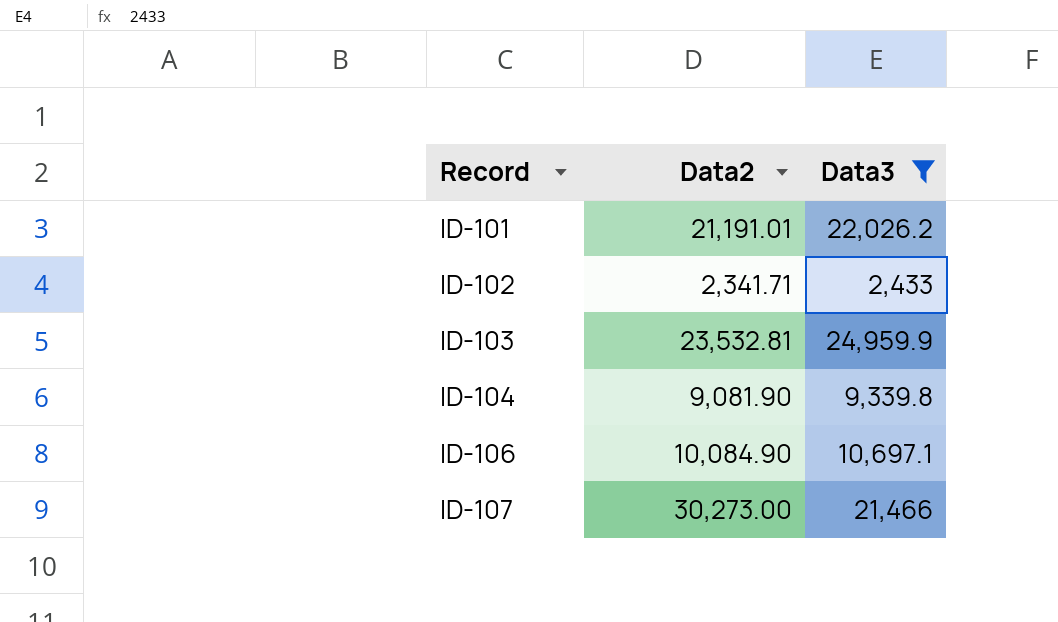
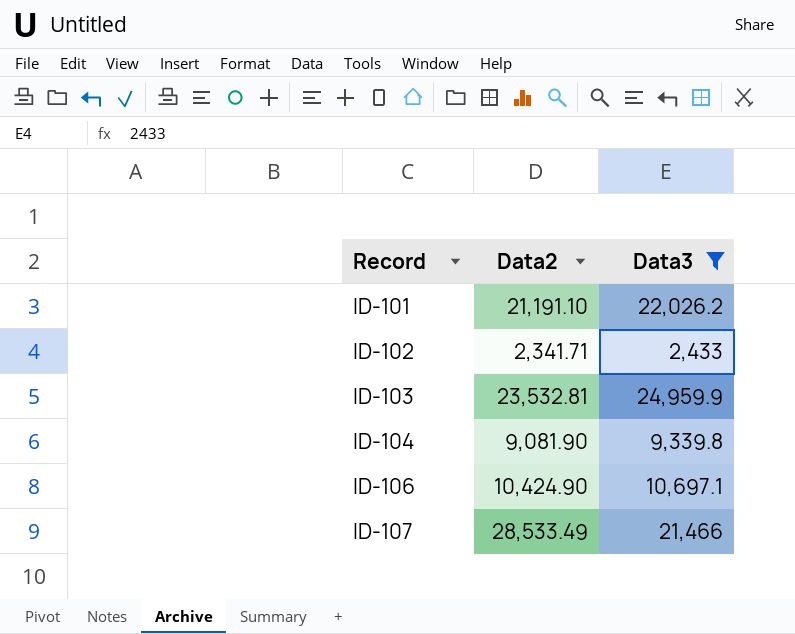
ID-101 | Data2: 21,191.01 -> 21,191.10
ID-106 | Data2: 10,084.90 -> 10,424.90
ID-107 | Data2: 30,273.00 -> 28,533.49

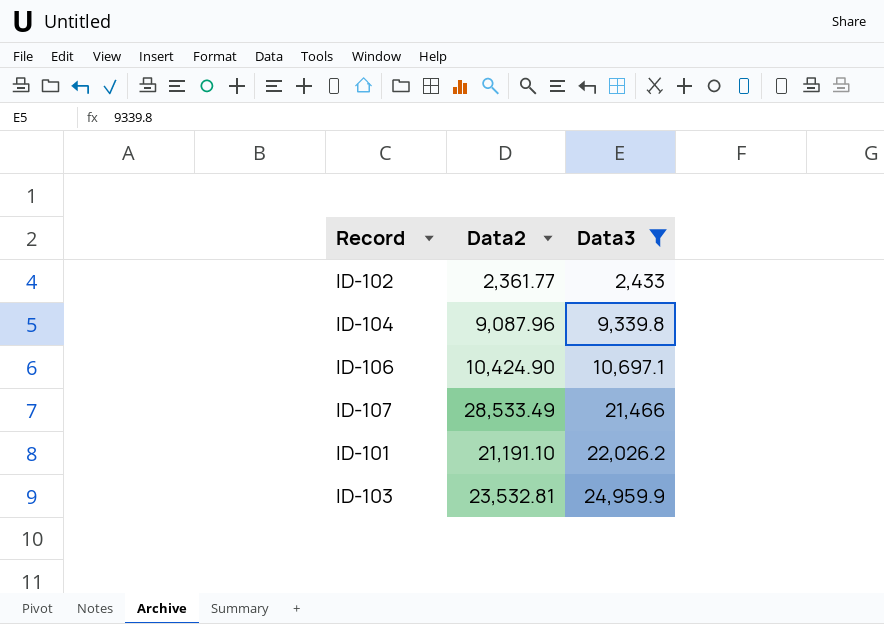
row order: Record ascending -> Data3 ascending
ID-102 | Data2: 2,341.71 -> 2,361.77
ID-104 | Data2: 9,081.90 -> 9,087.96

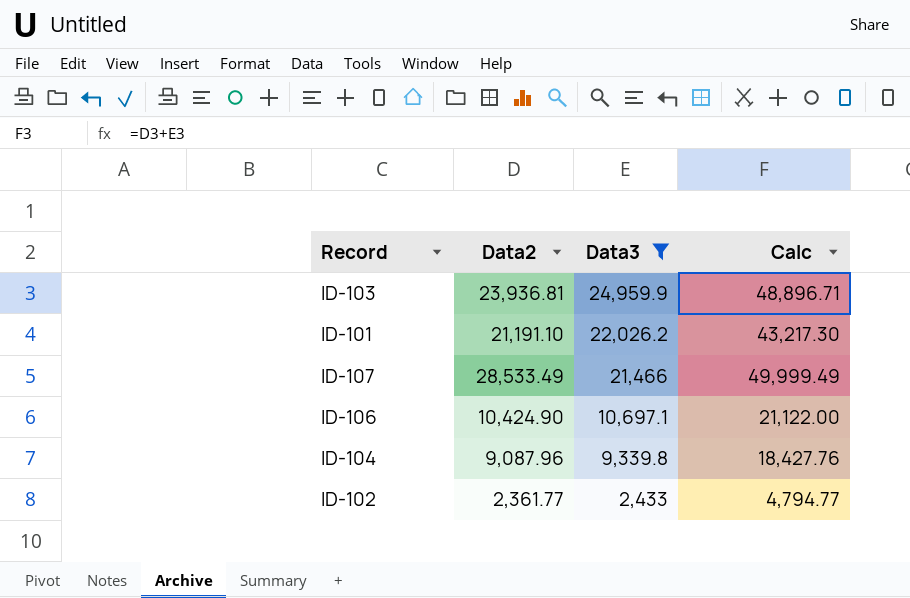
row order: Data3 ascending -> Data3 descending
column Calc | formula: none -> [Data2] + [Data3]
ID-103 | Data2: 23,532.81 -> 23,936.81

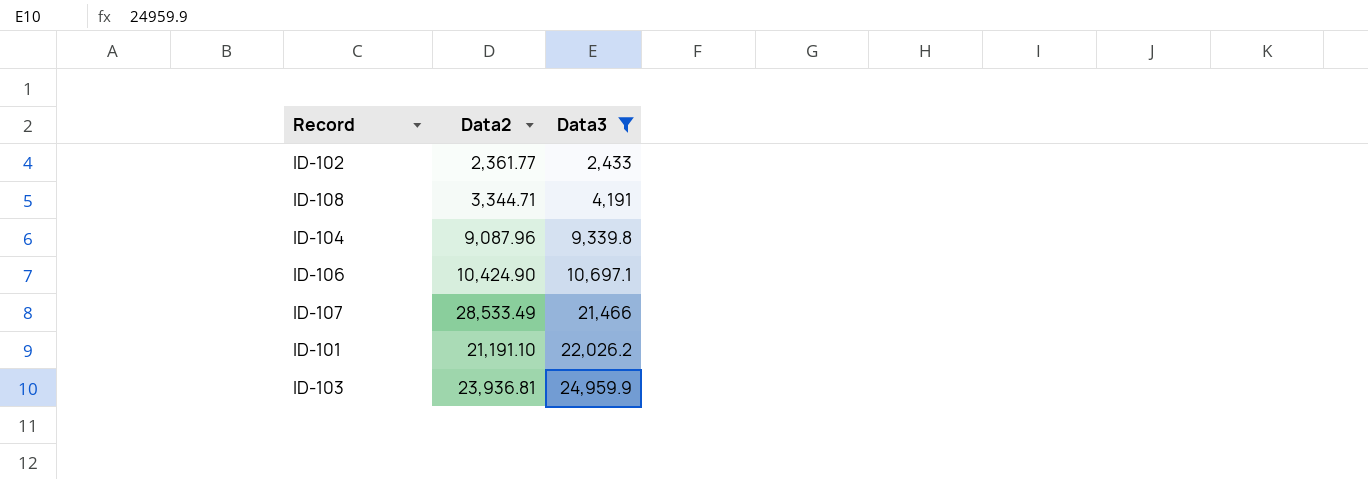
row order: Data3 descending -> Data3 ascending
column Calc | formula: [Data2] + [Data3] -> none
row ID-108: none -> 3,344.71 | 4,191

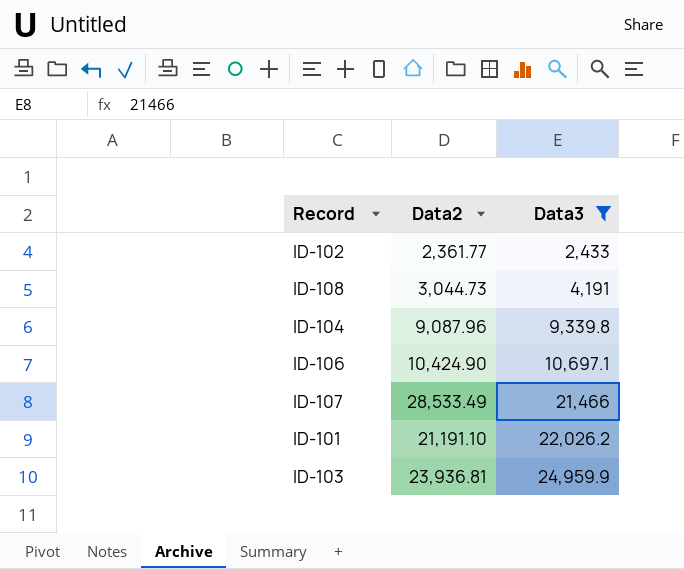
ID-108 | Data2: 3,344.71 -> 3,044.73

